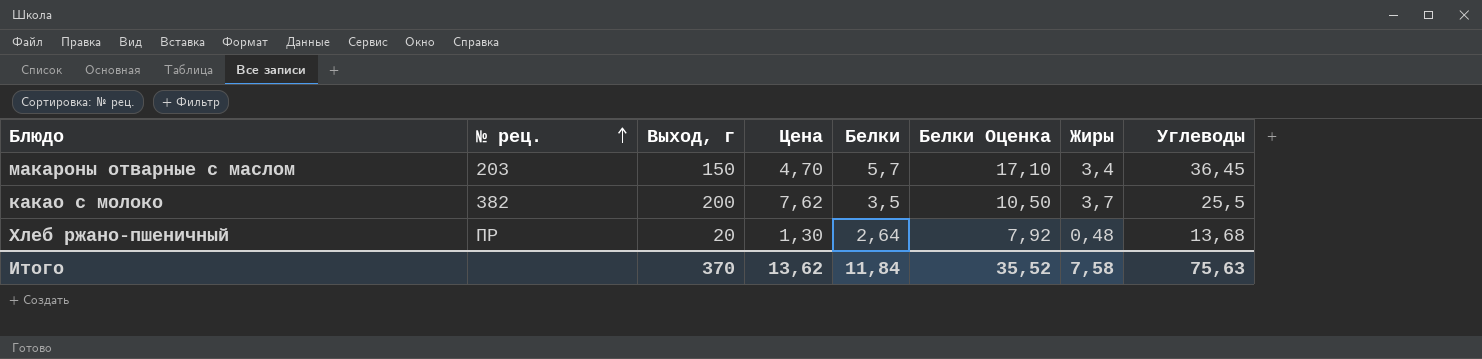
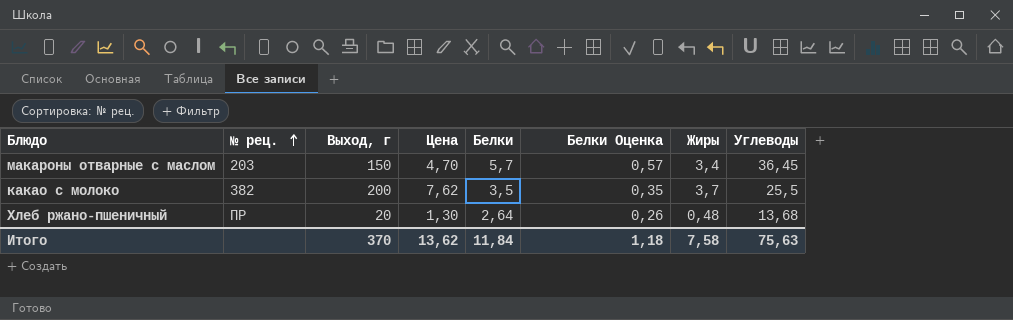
column Белки Оценка | formula: [Белки] * 3 -> [Белки] * 0,1
Итого | Белки Оценка: 35,52 -> 1,18

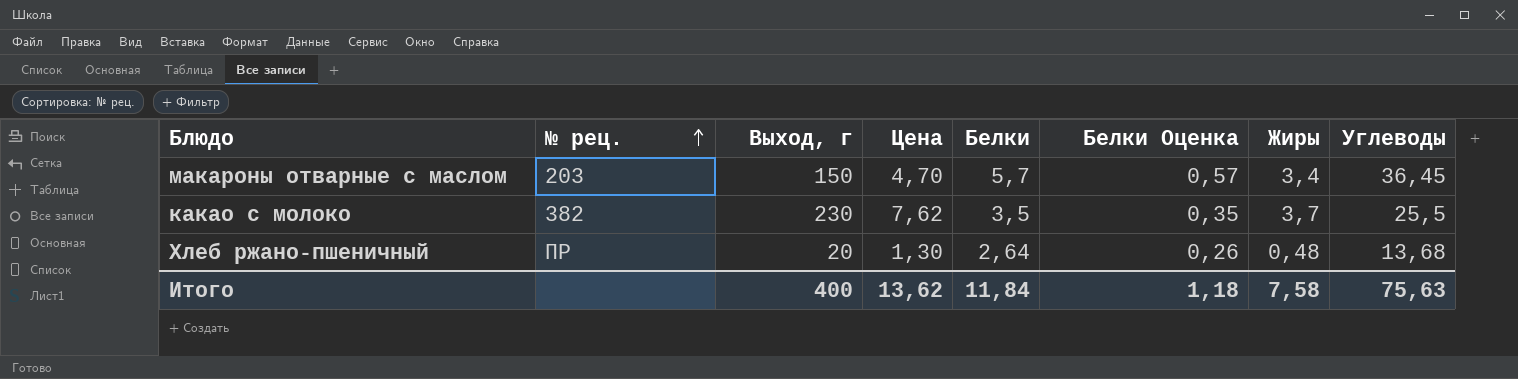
какао с молоко | Выход, г: 200 -> 230
Итого | Выход, г: 370 -> 400

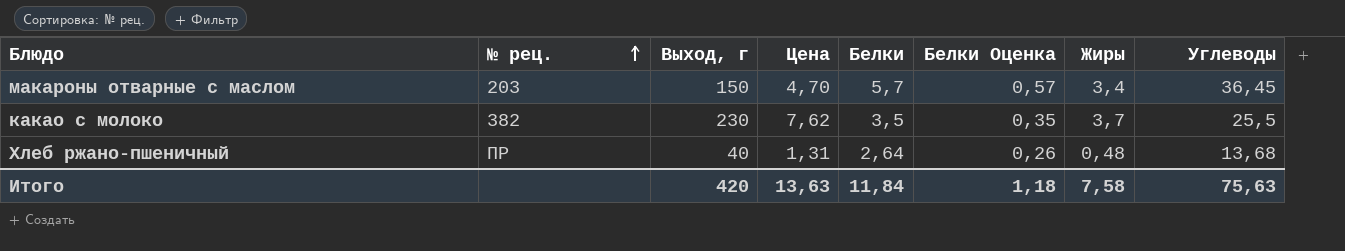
Хлеб ржано-пшеничный | Выход, г: 20 -> 40
Хлеб ржано-пшеничный | Цена: 1,30 -> 1,31
Итого | Выход, г: 400 -> 420
Итого | Цена: 13,62 -> 13,63

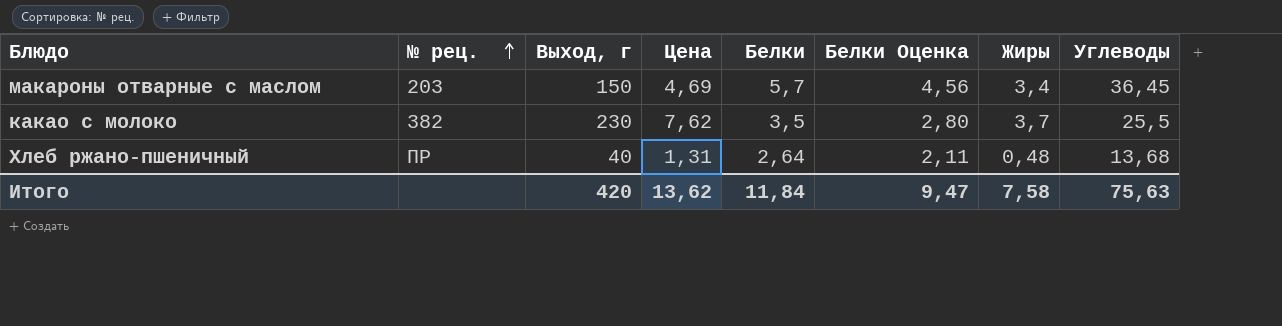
column Белки Оценка | formula: [Белки] * 0,1 -> [Белки] * 0,8
макароны отварные с маслом | Цена: 4,70 -> 4,69
Итого | Цена: 13,63 -> 13,62
Итого | Белки Оценка: 1,18 -> 9,47

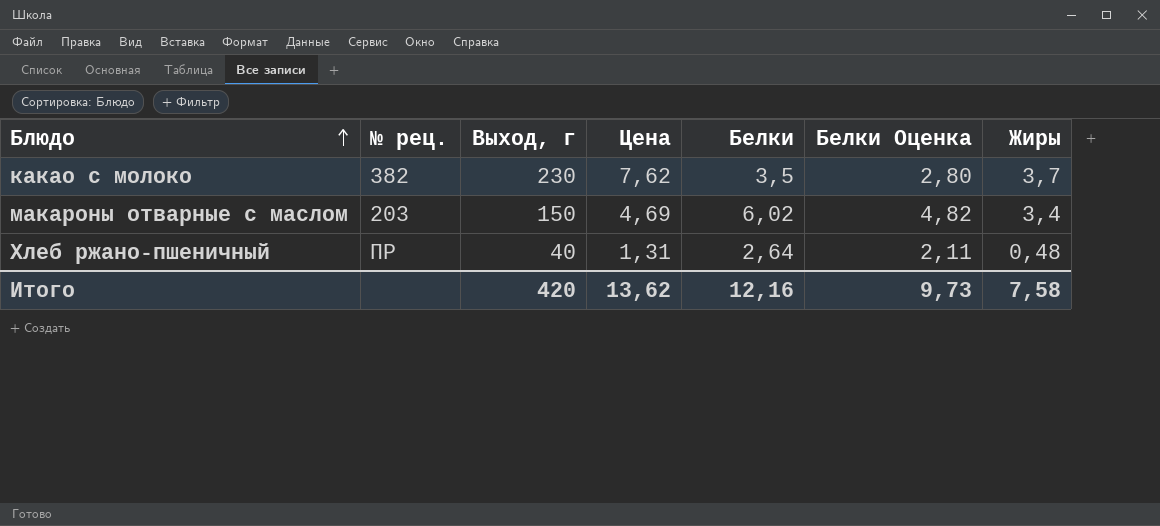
row order: № рец. ascending -> Блюдо ascending
column Углеводы | position: 8 -> none
макароны отварные с маслом | Белки: 5,7 -> 6,02
макароны отварные с маслом | Белки Оценка: 4,56 -> 4,82
Итого | Белки: 11,84 -> 12,16
Итого | Белки Оценка: 9,47 -> 9,73

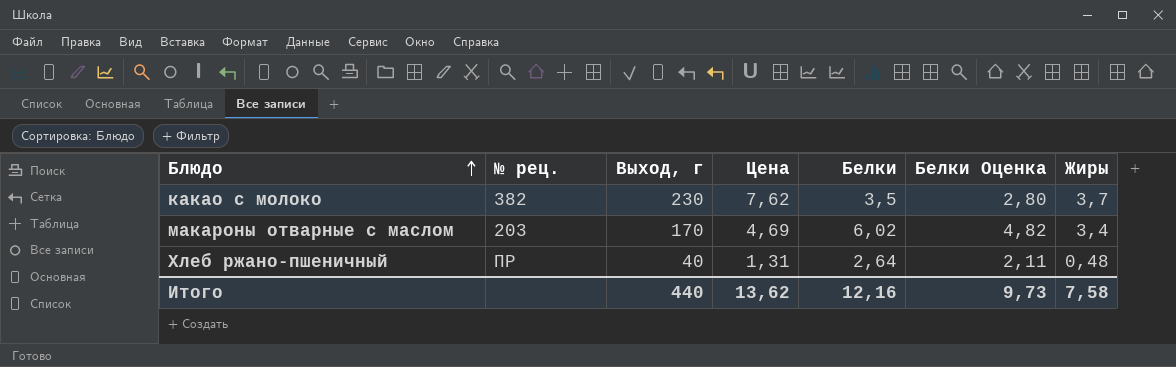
макароны отварные с маслом | Выход, г: 150 -> 170
Итого | Выход, г: 420 -> 440

